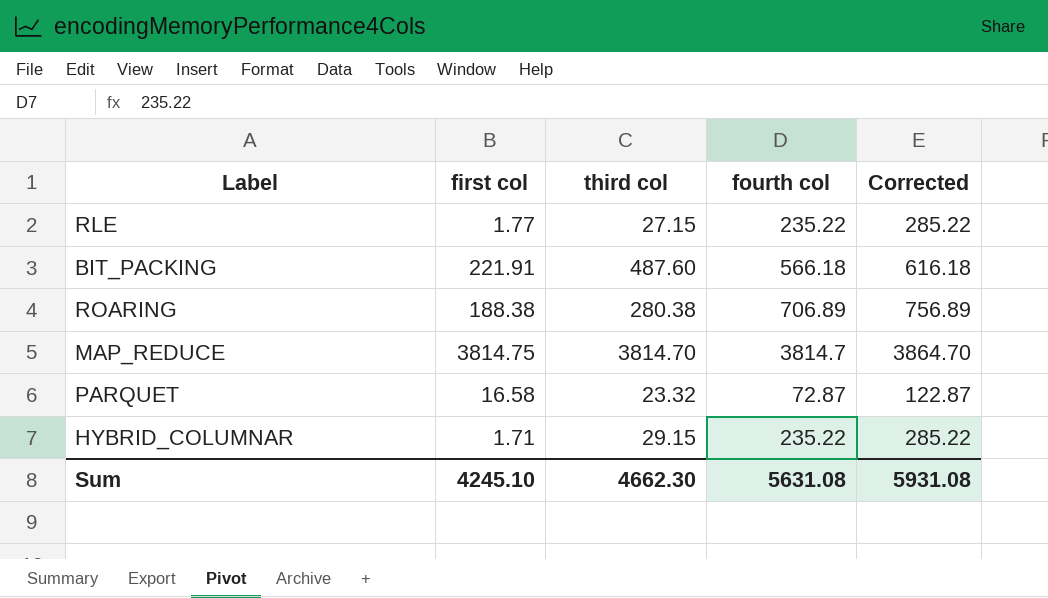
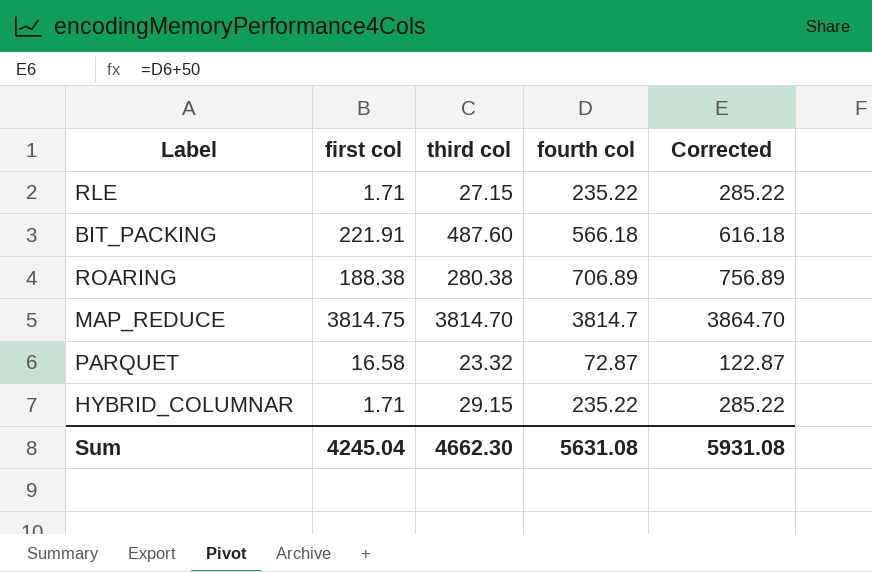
RLE | first col: 1.77 -> 1.71
Sum | first col: 4245.10 -> 4245.04

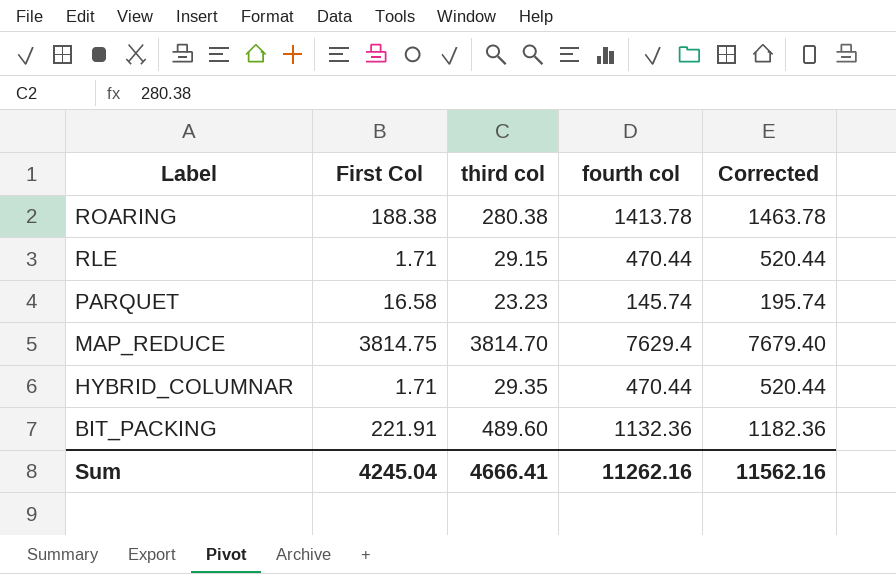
row order: none -> Label descending
column name: first col -> First Col
ROARING | fourth col: 706.89 -> 1413.78
ROARING | Corrected: 756.89 -> 1463.78
RLE | third col: 27.15 -> 29.15
RLE | fourth col: 235.22 -> 470.44
RLE | Corrected: 285.22 -> 520.44
PARQUET | third col: 23.32 -> 23.23
PARQUET | fourth col: 72.87 -> 145.74
PARQUET | Corrected: 122.87 -> 195.74
MAP_REDUCE | fourth col: 3814.7 -> 7629.4
MAP_REDUCE | Corrected: 3864.70 -> 7679.40
HYBRID_COLUMNAR | third col: 29.15 -> 29.35
HYBRID_COLUMNAR | fourth col: 235.22 -> 470.44
HYBRID_COLUMNAR | Corrected: 285.22 -> 520.44
BIT_PACKING | third col: 487.60 -> 489.60
BIT_PACKING | fourth col: 566.18 -> 1132.36
BIT_PACKING | Corrected: 616.18 -> 1182.36
Sum | third col: 4662.30 -> 4666.41
Sum | fourth col: 5631.08 -> 11262.16
Sum | Corrected: 5931.08 -> 11562.16

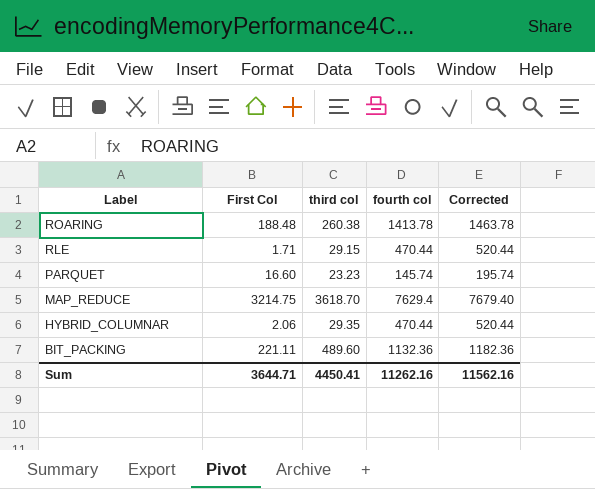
ROARING | First Col: 188.38 -> 188.48
ROARING | third col: 280.38 -> 260.38
PARQUET | First Col: 16.58 -> 16.60
MAP_REDUCE | First Col: 3814.75 -> 3214.75
MAP_REDUCE | third col: 3814.70 -> 3618.70
HYBRID_COLUMNAR | First Col: 1.71 -> 2.06
BIT_PACKING | First Col: 221.91 -> 221.11
Sum | First Col: 4245.04 -> 3644.71
Sum | third col: 4666.41 -> 4450.41

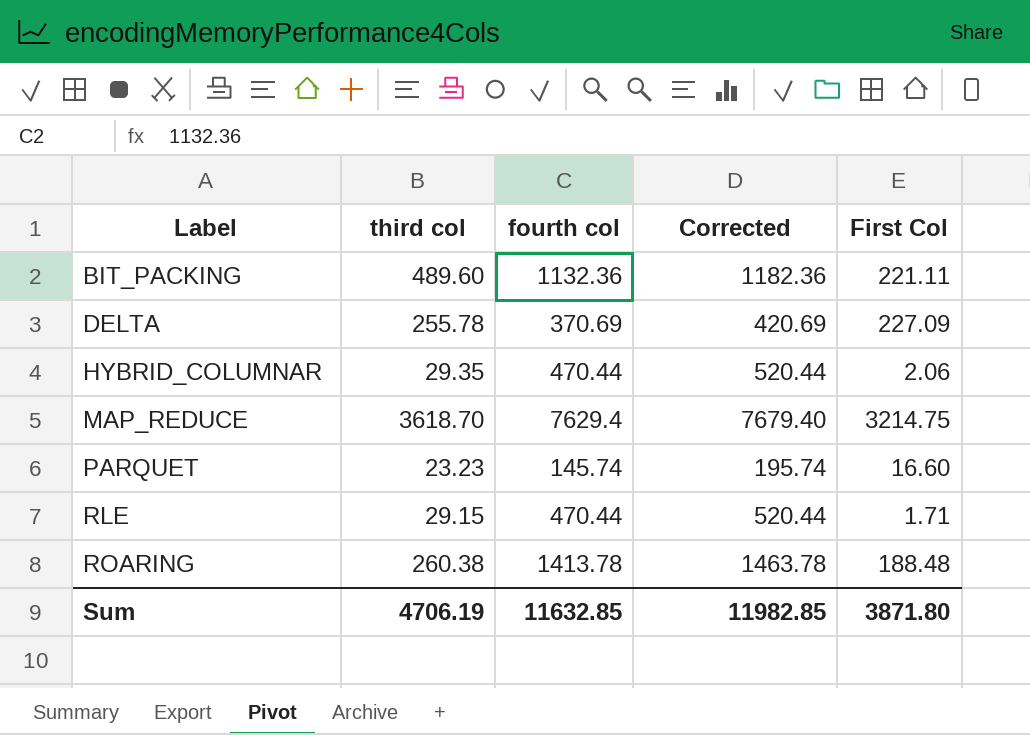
row order: Label descending -> Label ascending
column First Col | position: 2 -> 5
row DELTA: none -> 255.78 | 370.69 | 420.69 | 227.09
Sum | third col: 4450.41 -> 4706.19
Sum | fourth col: 11262.16 -> 11632.85
Sum | Corrected: 11562.16 -> 11982.85
Sum | First Col: 3644.71 -> 3871.80

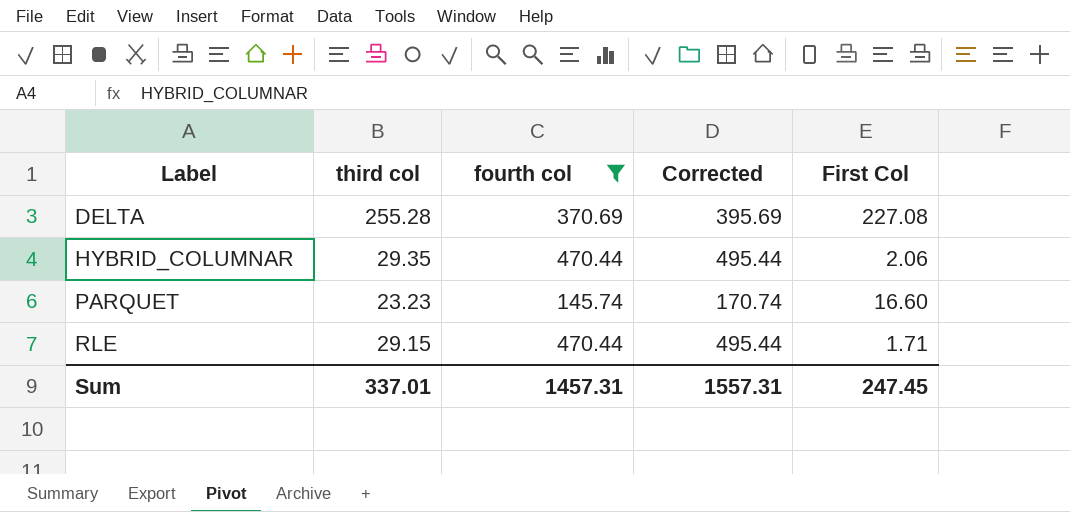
filter: none -> fourth col <= 470.44
column Corrected | formula: [fourth col] + 50 -> [fourth col] + 25
DELTA | third col: 255.78 -> 255.28
DELTA | First Col: 227.09 -> 227.08
Sum | third col: 4706.19 -> 337.01
Sum | fourth col: 11632.85 -> 1457.31
Sum | Corrected: 11982.85 -> 1557.31
Sum | First Col: 3871.80 -> 247.45

